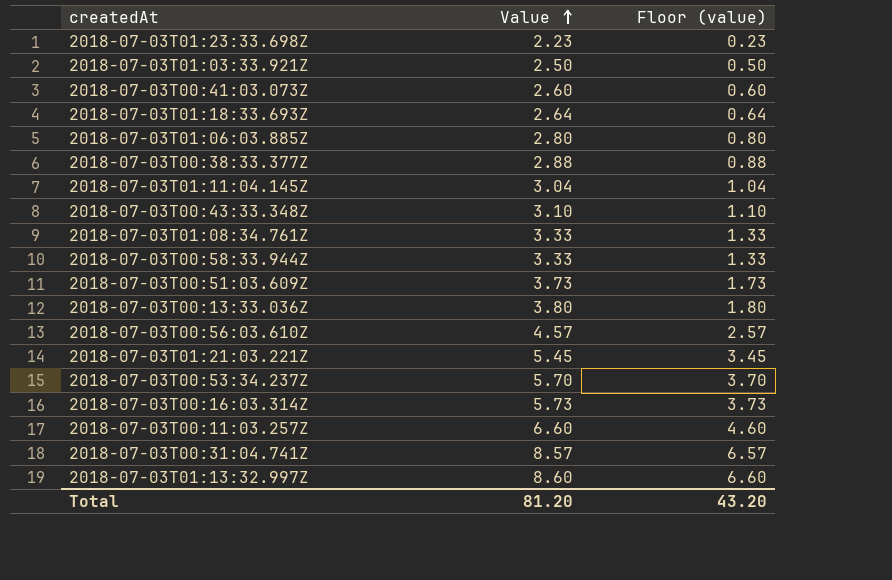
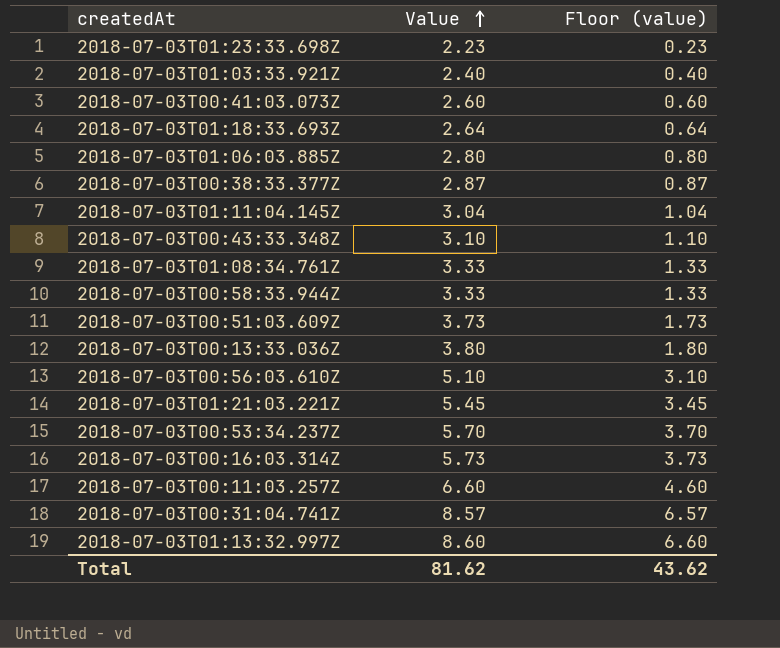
2018-07-03T01:03:33.921Z | Value: 2.50 -> 2.40
2018-07-03T01:03:33.921Z | Floor (value): 0.50 -> 0.40
2018-07-03T00:38:33.377Z | Value: 2.88 -> 2.87
2018-07-03T00:38:33.377Z | Floor (value): 0.88 -> 0.87
2018-07-03T00:56:03.610Z | Value: 4.57 -> 5.10
2018-07-03T00:56:03.610Z | Floor (value): 2.57 -> 3.10
Total | Value: 81.20 -> 81.62
Total | Floor (value): 43.20 -> 43.62

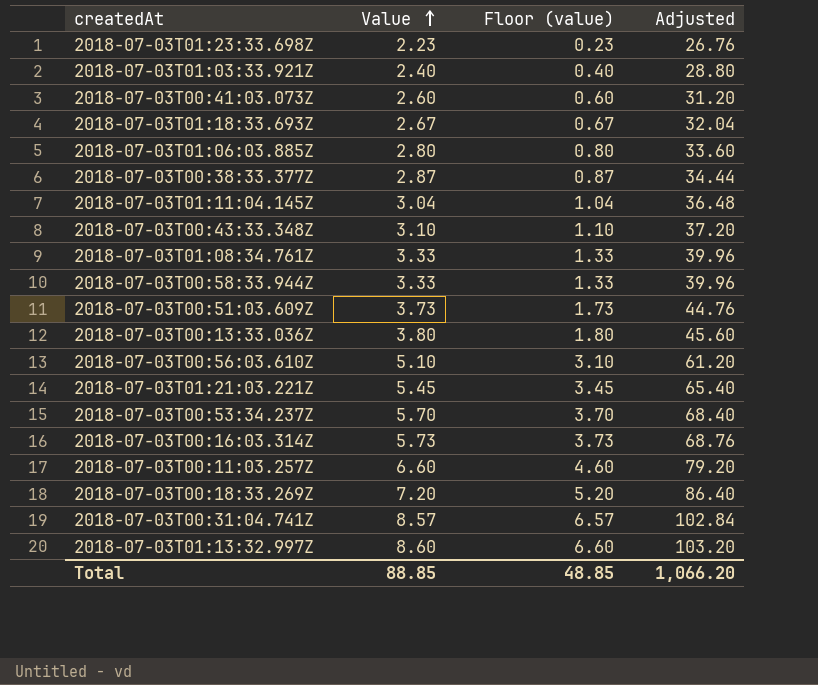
column Adjusted | formula: none -> [Value] * 12
2018-07-03T01:18:33.693Z | Value: 2.64 -> 2.67
2018-07-03T01:18:33.693Z | Floor (value): 0.64 -> 0.67
row 2018-07-03T00:18:33.269Z: none -> 7.20 | 5.20 | 86.40
Total | Value: 81.62 -> 88.85
Total | Floor (value): 43.62 -> 48.85

